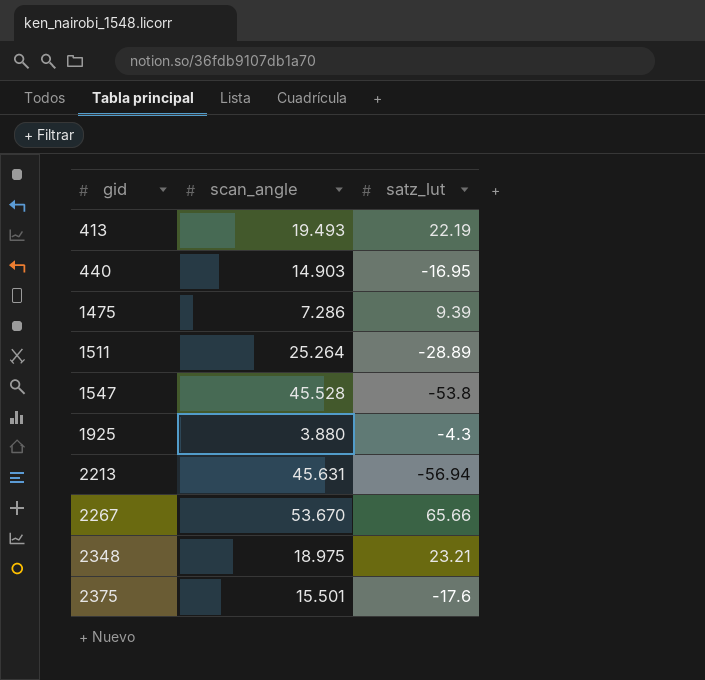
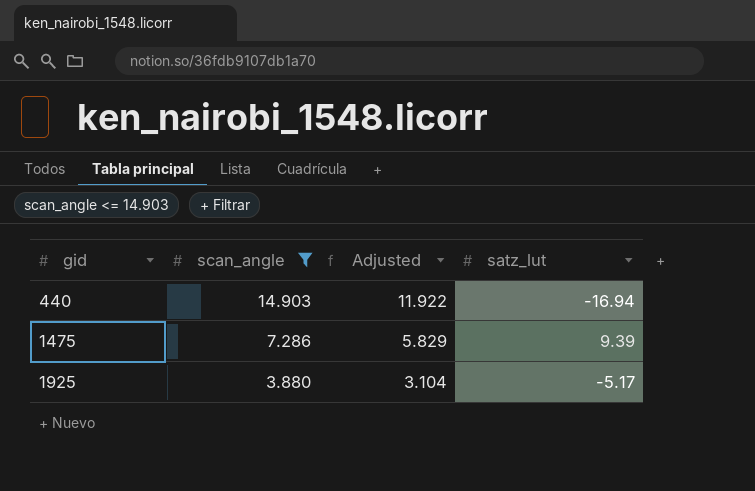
filter: none -> scan_angle <= 14.903
column Adjusted | formula: none -> [scan_angle] * 0.8
440 | satz_lut: -16.95 -> -16.94
1925 | satz_lut: -4.3 -> -5.17

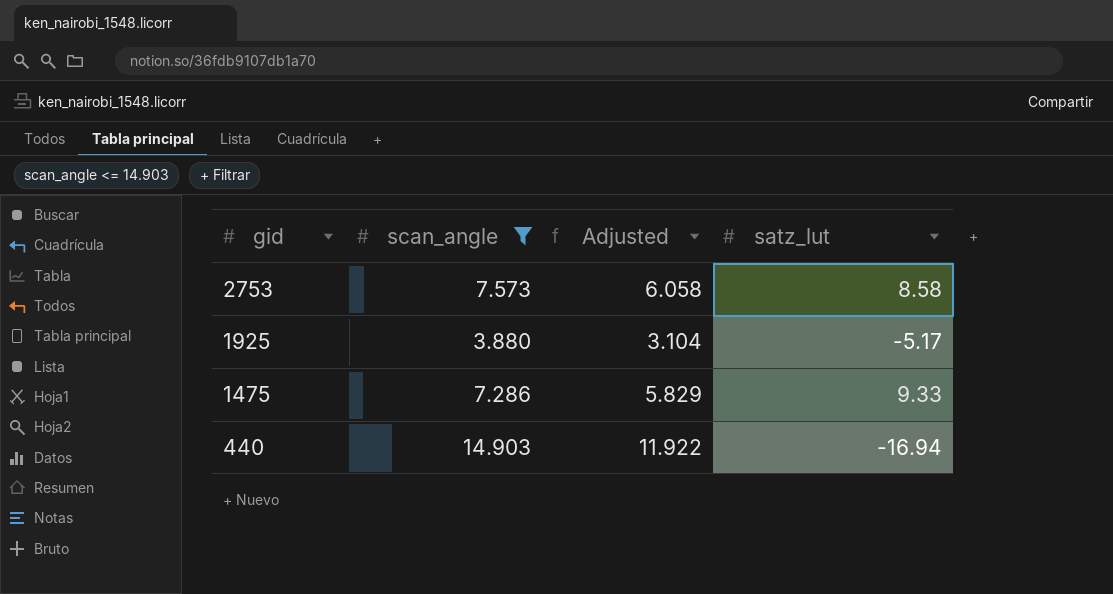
row order: gid ascending -> gid descending
row 2753: none -> 7.573 | 6.058 | 8.58
1475 | satz_lut: 9.39 -> 9.33

